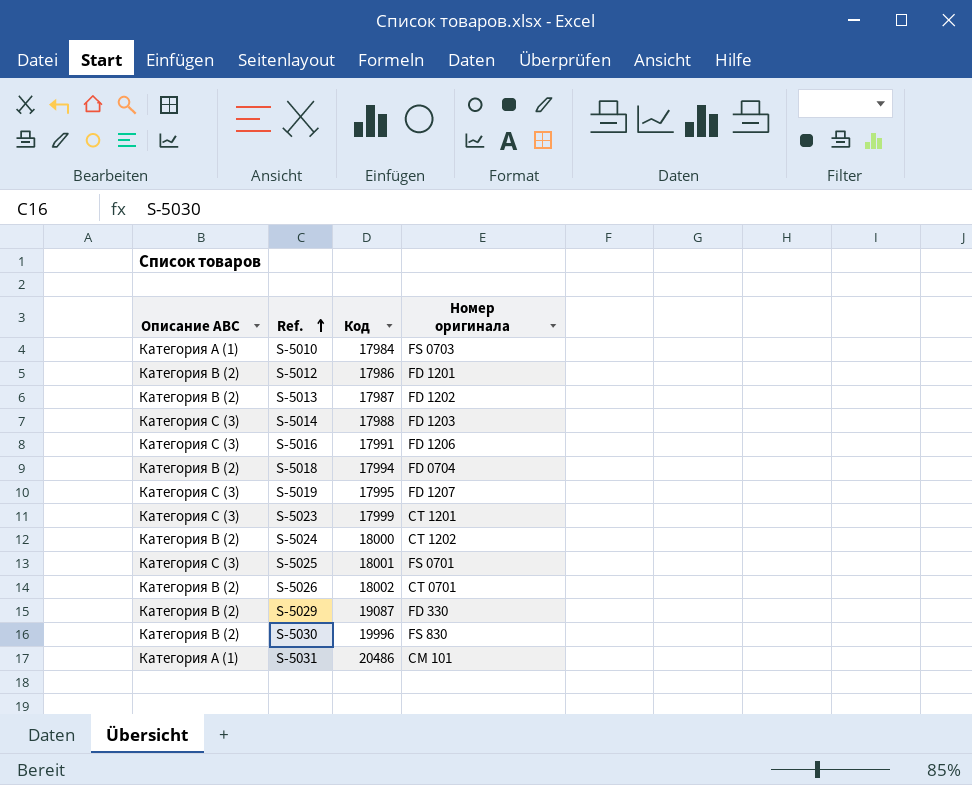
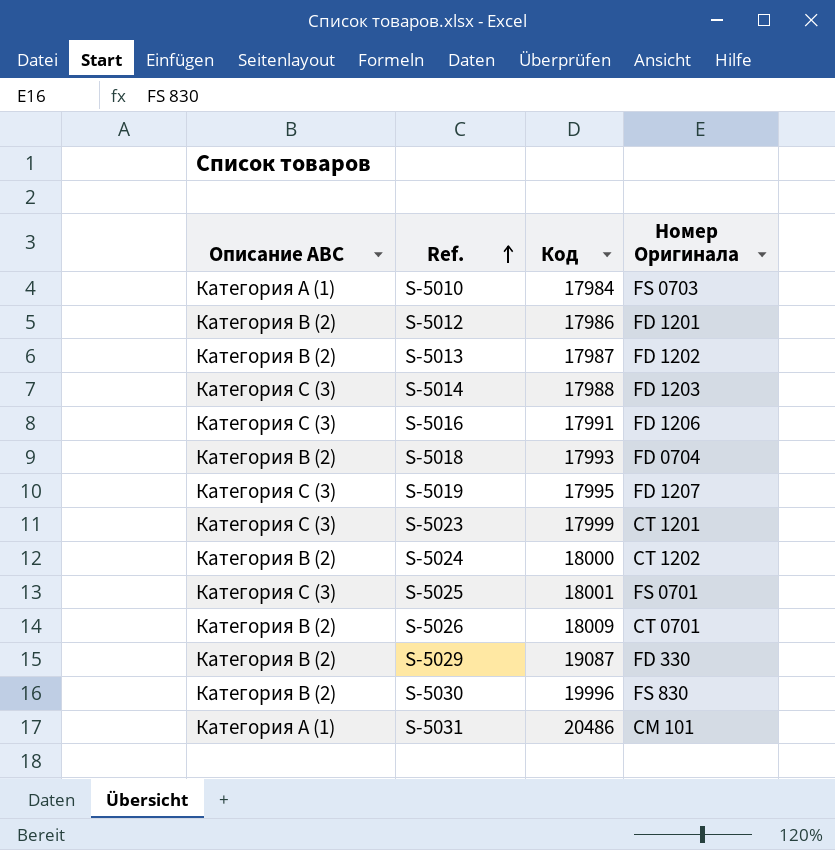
column name: Номер оригинала -> Номер Оригинала
S-5018 | Код: 17994 -> 17993
S-5026 | Код: 18002 -> 18009

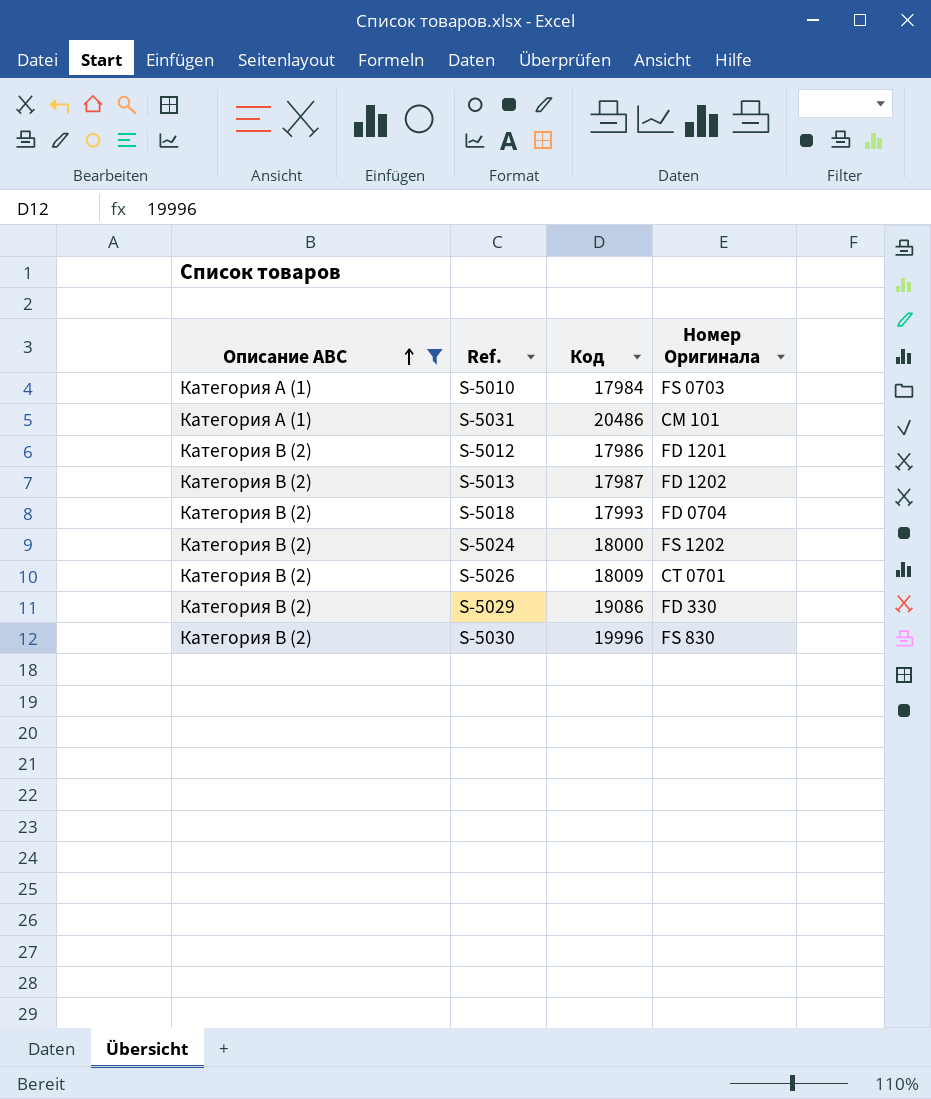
filter: none -> Описание ABC != Категория C (3)
row order: Ref. ascending -> Описание ABC ascending
S-5024 | Номер Оригинала: CT 1202 -> FS 1202
S-5029 | Код: 19087 -> 19086

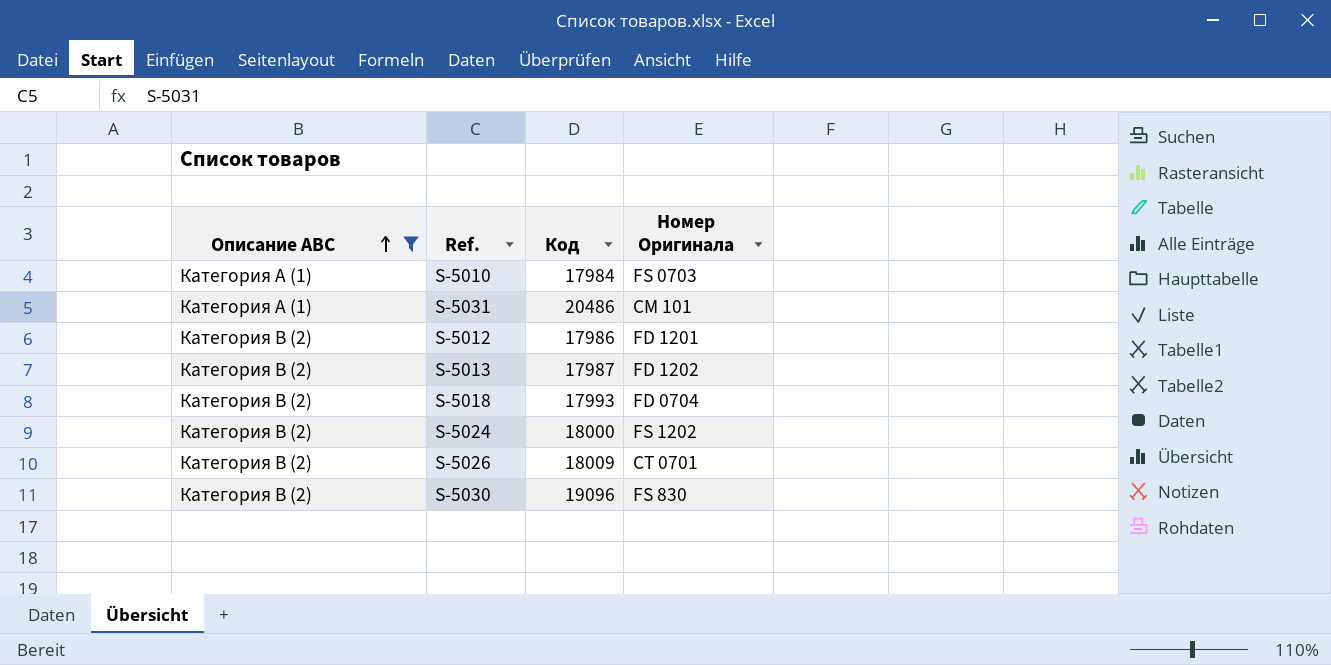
row S-5029: Категория B (2) | 19086 | FD 330 -> none
S-5030 | Код: 19996 -> 19096

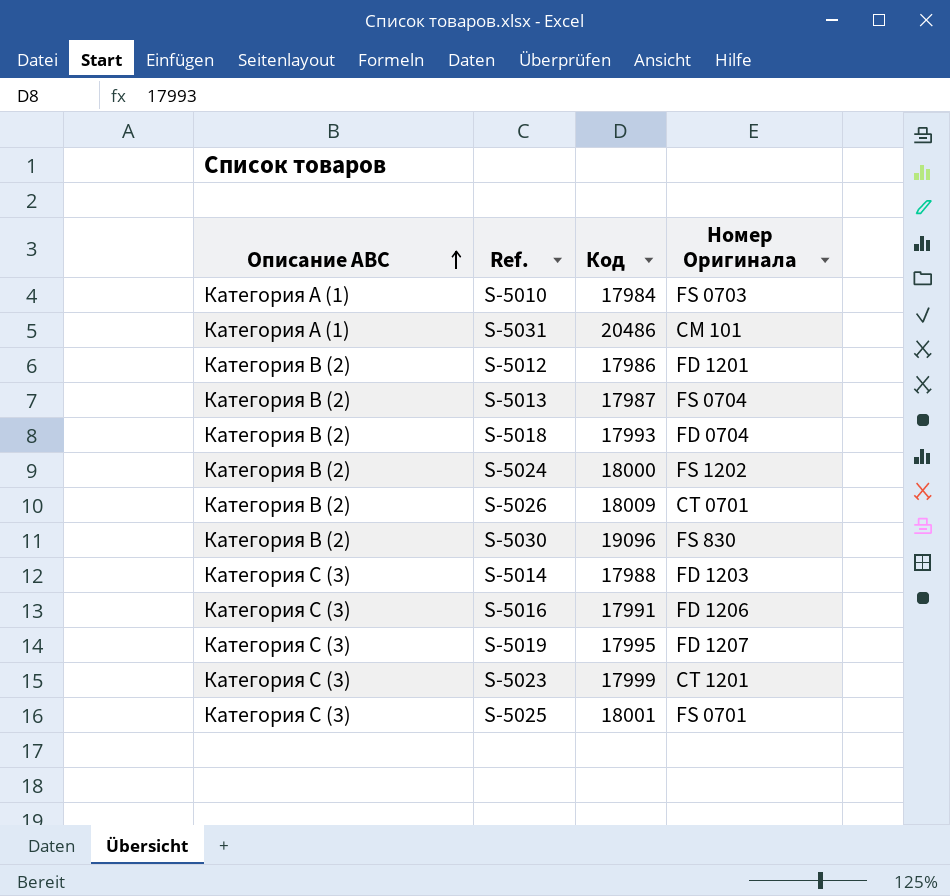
filter: Описание ABC != Категория C (3) -> none
S-5013 | Номер Оригинала: FD 1202 -> FS 0704

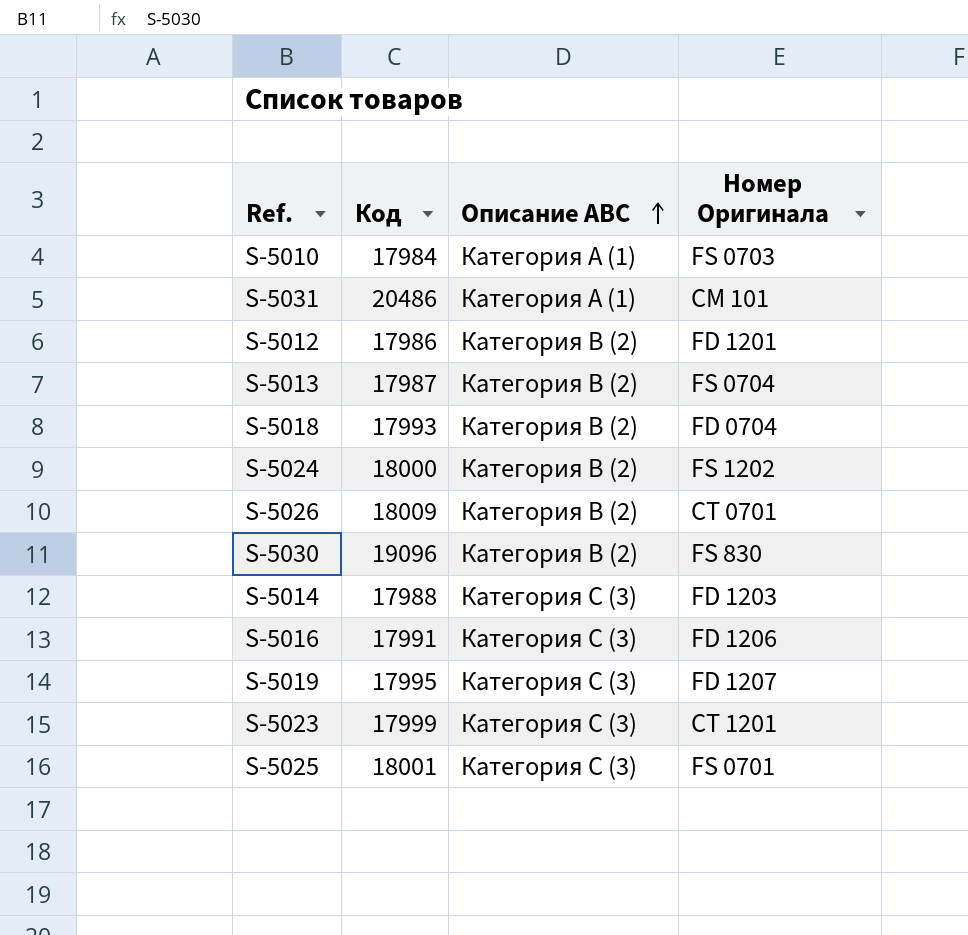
column Описание ABC | position: 1 -> 3

